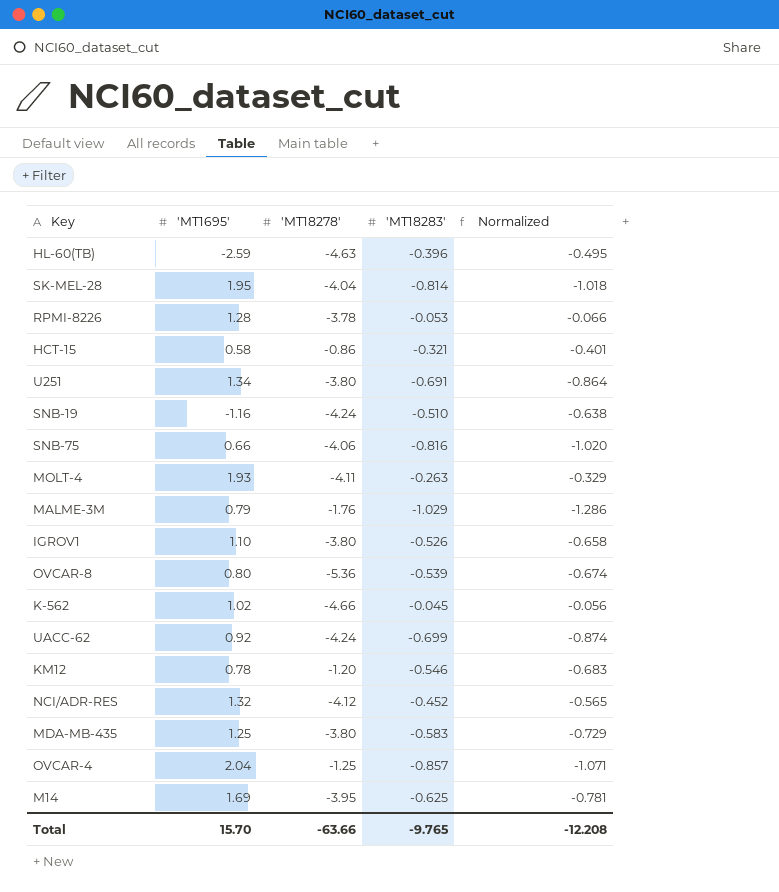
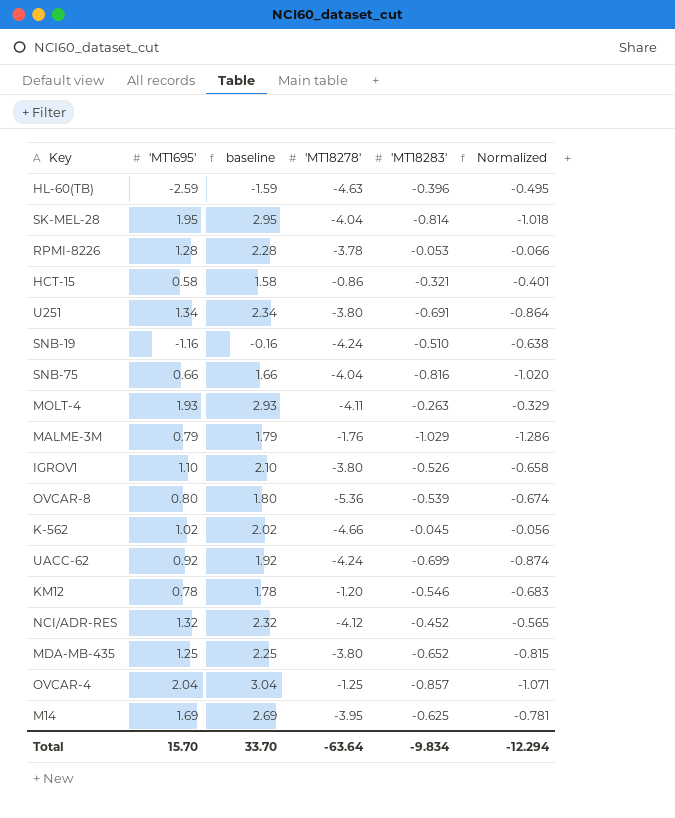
column baseline | formula: none -> ['MT1695'] + 1
SNB-75 | 'MT18278': -4.06 -> -4.04
MDA-MB-435 | 'MT18283': -0.583 -> -0.652
MDA-MB-435 | Normalized: -0.729 -> -0.815
Total | 'MT18278': -63.66 -> -63.64
Total | 'MT18283': -9.765 -> -9.834
Total | Normalized: -12.208 -> -12.294

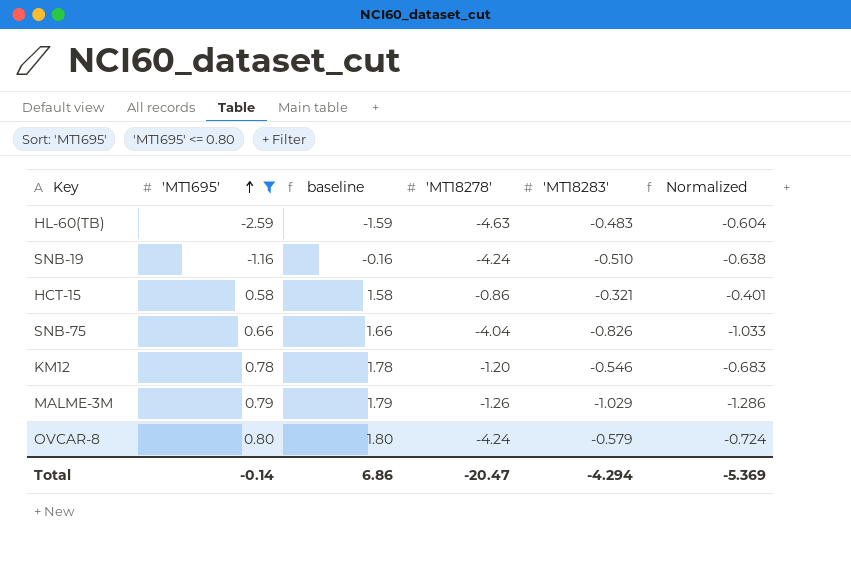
filter: none -> 'MT1695' <= 0.80
row order: none -> 'MT1695' ascending
HL-60(TB) | 'MT18283': -0.396 -> -0.483
HL-60(TB) | Normalized: -0.495 -> -0.604
SNB-75 | 'MT18283': -0.816 -> -0.826
SNB-75 | Normalized: -1.020 -> -1.033
MALME-3M | 'MT18278': -1.76 -> -1.26
OVCAR-8 | 'MT18278': -5.36 -> -4.24
OVCAR-8 | 'MT18283': -0.539 -> -0.579
OVCAR-8 | Normalized: -0.674 -> -0.724
Total | 'MT1695': 15.70 -> -0.14
Total | baseline: 33.70 -> 6.86
Total | 'MT18278': -63.64 -> -20.47
Total | 'MT18283': -9.834 -> -4.294
Total | Normalized: -12.294 -> -5.369

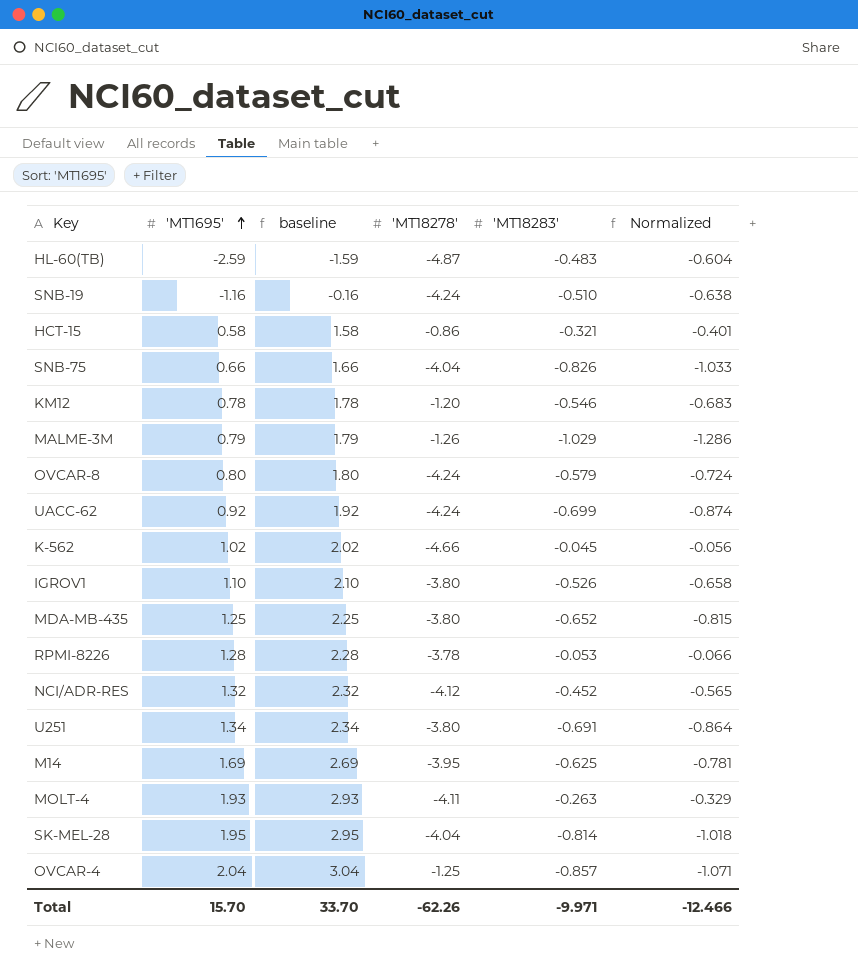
filter: 'MT1695' <= 0.80 -> none
HL-60(TB) | 'MT18278': -4.63 -> -4.87
Total | 'MT1695': -0.14 -> 15.70
Total | baseline: 6.86 -> 33.70
Total | 'MT18278': -20.47 -> -62.26
Total | 'MT18283': -4.294 -> -9.971
Total | Normalized: -5.369 -> -12.466

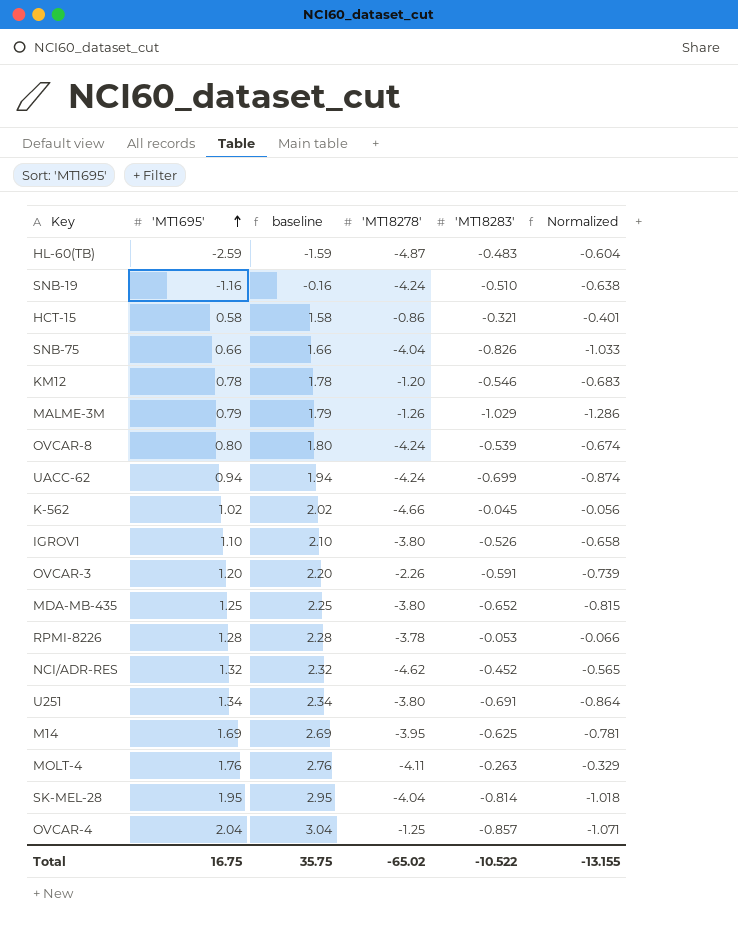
OVCAR-8 | 'MT18283': -0.579 -> -0.539
OVCAR-8 | Normalized: -0.724 -> -0.674
UACC-62 | 'MT1695': 0.92 -> 0.94
UACC-62 | baseline: 1.92 -> 1.94
row OVCAR-3: none -> 1.20 | 2.20 | -2.26 | -0.591 | -0.739
NCI/ADR-RES | 'MT18278': -4.12 -> -4.62
MOLT-4 | 'MT1695': 1.93 -> 1.76
MOLT-4 | baseline: 2.93 -> 2.76
Total | 'MT1695': 15.70 -> 16.75
Total | baseline: 33.70 -> 35.75
Total | 'MT18278': -62.26 -> -65.02
Total | 'MT18283': -9.971 -> -10.522
Total | Normalized: -12.466 -> -13.155

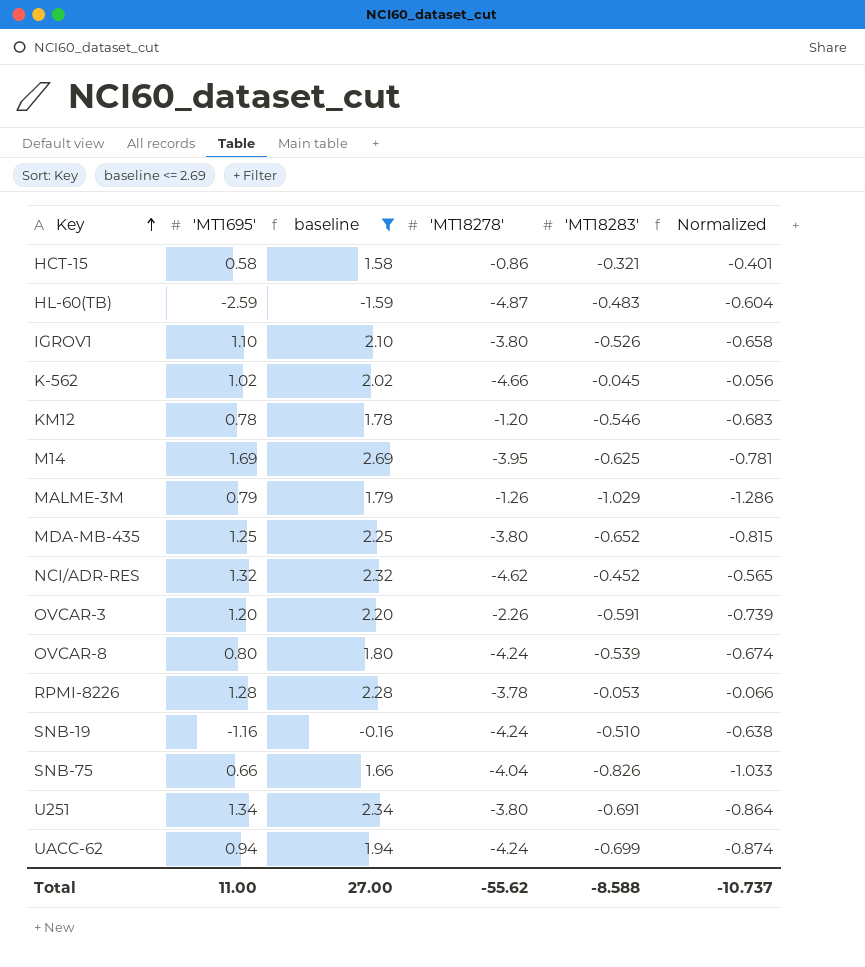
filter: none -> baseline <= 2.69
row order: 'MT1695' ascending -> Key ascending
Total | 'MT1695': 16.75 -> 11.00
Total | baseline: 35.75 -> 27.00
Total | 'MT18278': -65.02 -> -55.62
Total | 'MT18283': -10.522 -> -8.588
Total | Normalized: -13.155 -> -10.737

